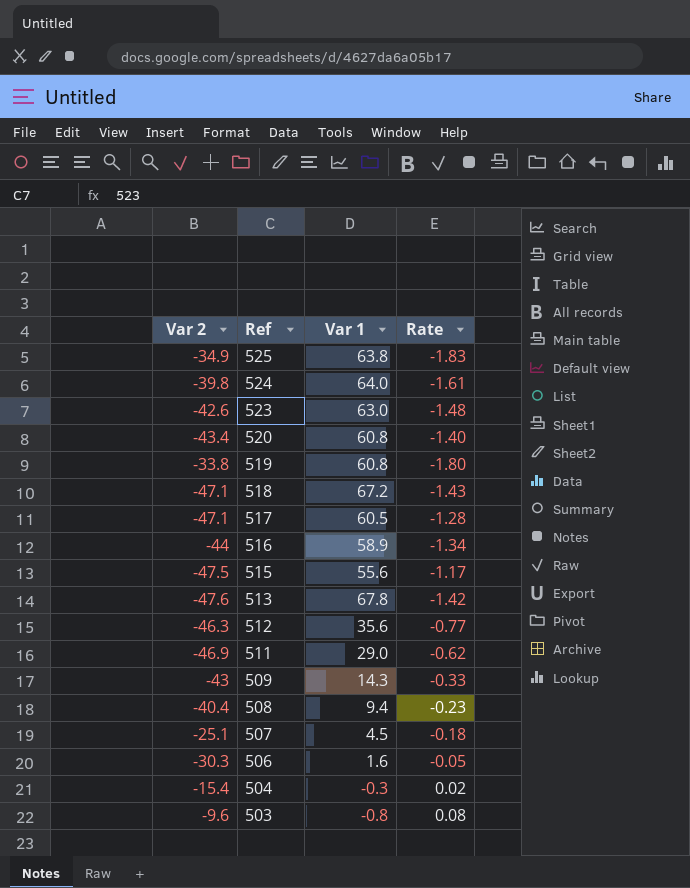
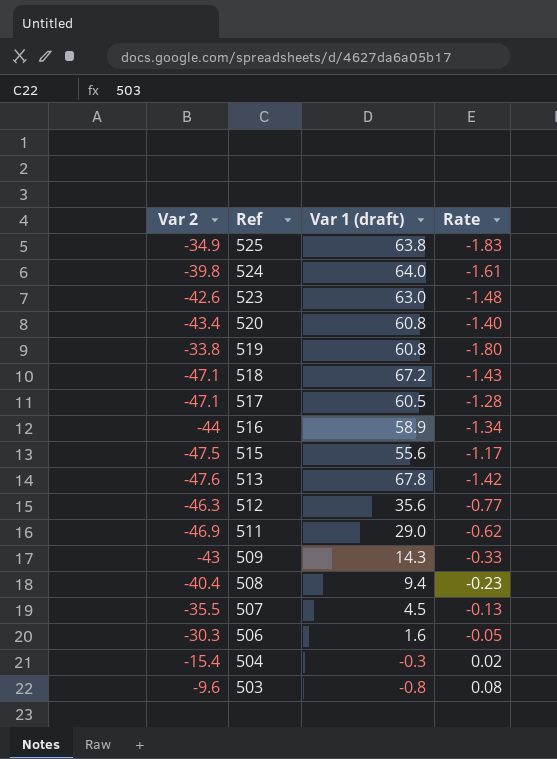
column name: Var 1 -> Var 1 (draft)
507 | Var 2: -25.1 -> -35.5
507 | Rate: -0.18 -> -0.13

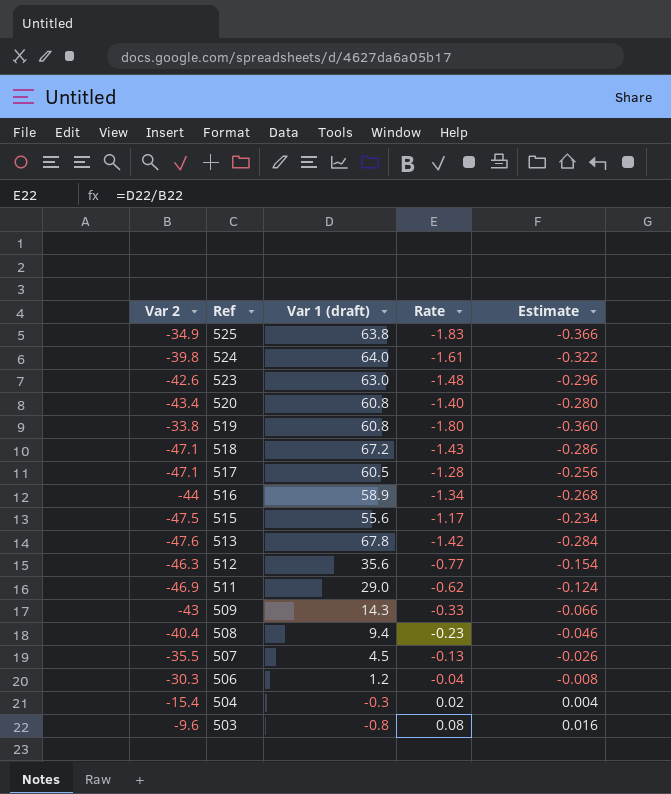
column Estimate | formula: none -> [Rate] * 0.2
506 | Var 1 (draft): 1.6 -> 1.2
506 | Rate: -0.05 -> -0.04

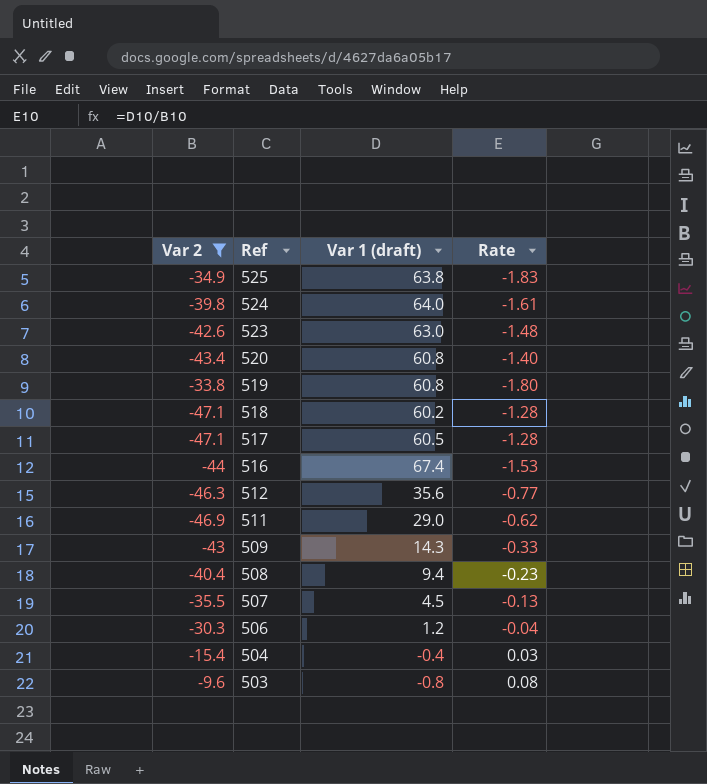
filter: none -> Var 2 >= -47.1
column Estimate | formula: [Rate] * 0.2 -> none
518 | Var 1 (draft): 67.2 -> 60.2
518 | Rate: -1.43 -> -1.28
516 | Var 1 (draft): 58.9 -> 67.4
516 | Rate: -1.34 -> -1.53
504 | Var 1 (draft): -0.3 -> -0.4
504 | Rate: 0.02 -> 0.03

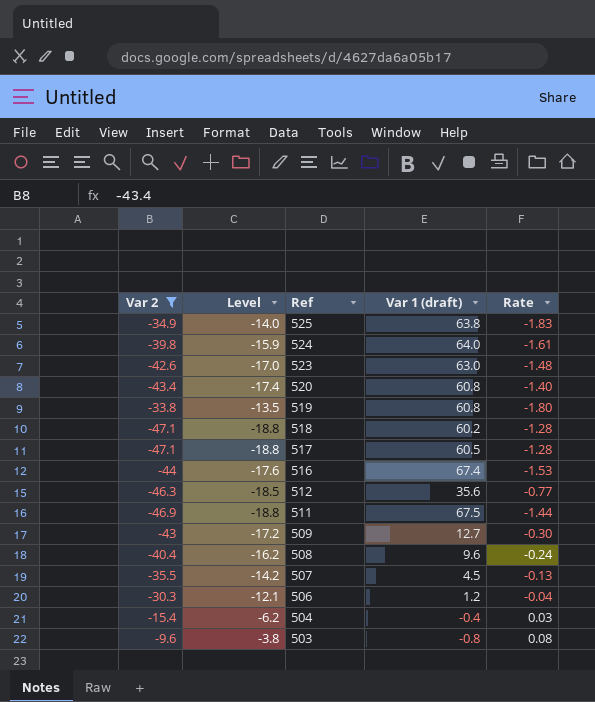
column Level | formula: none -> [Var 2] * 0.4
511 | Var 1 (draft): 29.0 -> 67.5
511 | Rate: -0.62 -> -1.44
509 | Var 1 (draft): 14.3 -> 12.7
509 | Rate: -0.33 -> -0.30
508 | Var 1 (draft): 9.4 -> 9.6
508 | Rate: -0.23 -> -0.24

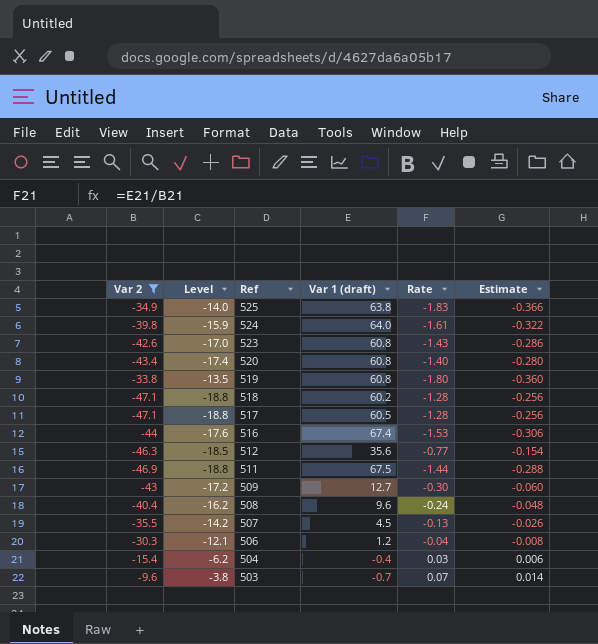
column Estimate | formula: none -> [Rate] * 0.2
523 | Var 1 (draft): 63.0 -> 60.8
523 | Rate: -1.48 -> -1.43
503 | Var 1 (draft): -0.8 -> -0.7
503 | Rate: 0.08 -> 0.07

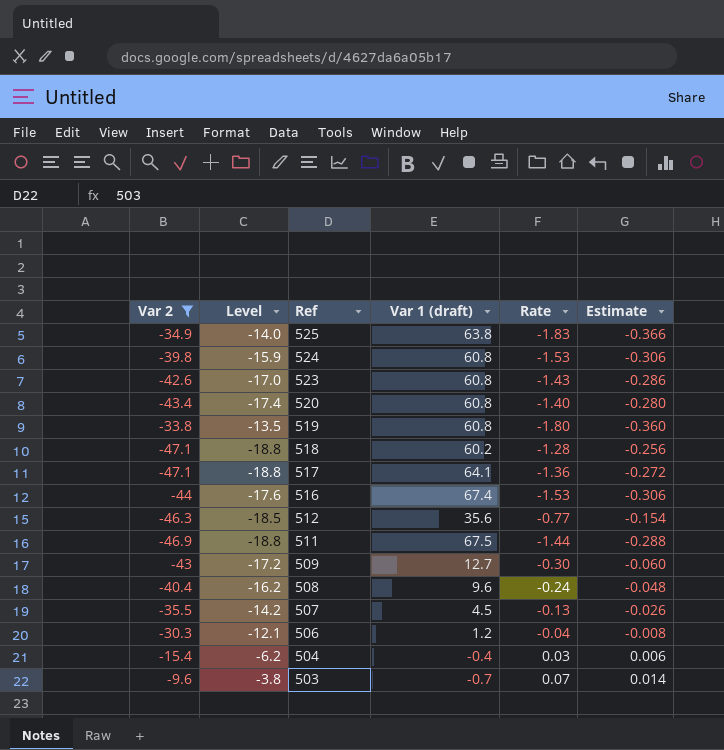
524 | Var 1 (draft): 64.0 -> 60.8
524 | Rate: -1.61 -> -1.53
524 | Estimate: -0.322 -> -0.306
517 | Var 1 (draft): 60.5 -> 64.1
517 | Rate: -1.28 -> -1.36
517 | Estimate: -0.256 -> -0.272

